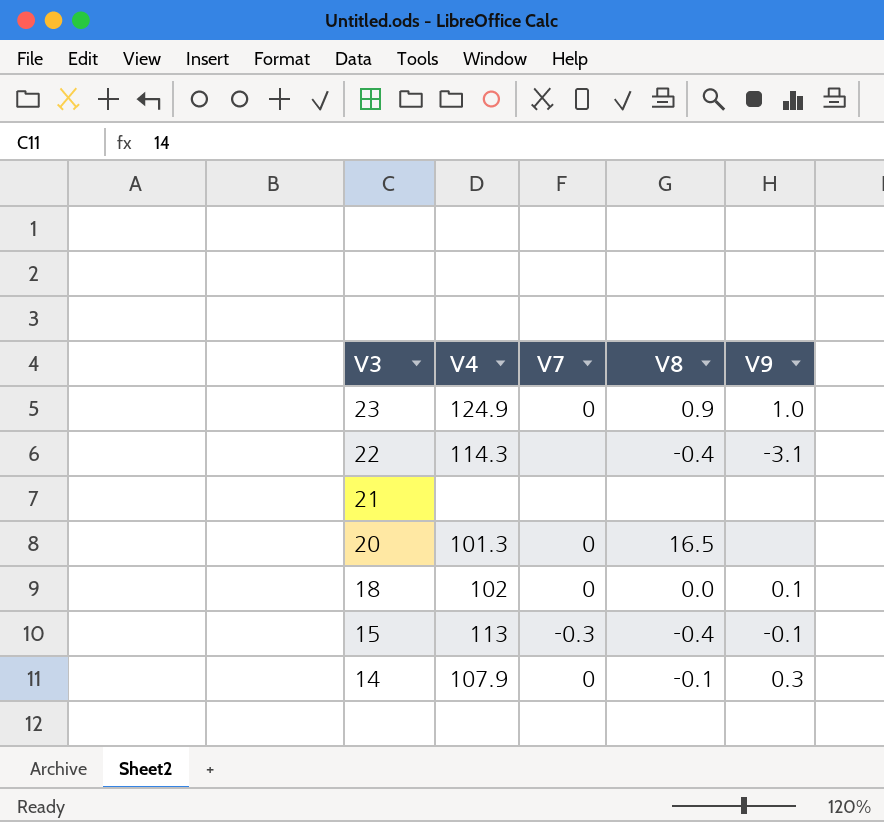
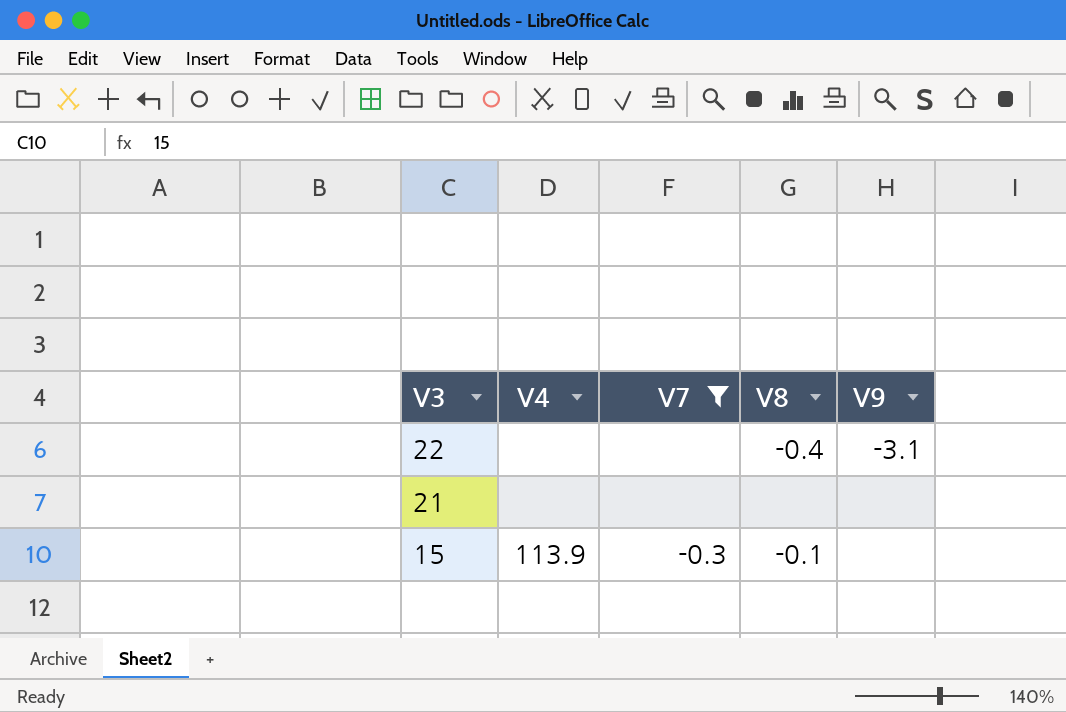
filter: none -> V7 != 0
22 | V4: 114.3 -> none
15 | V4: 113 -> 113.9
15 | V8: -0.4 -> -0.1
15 | V9: -0.1 -> none

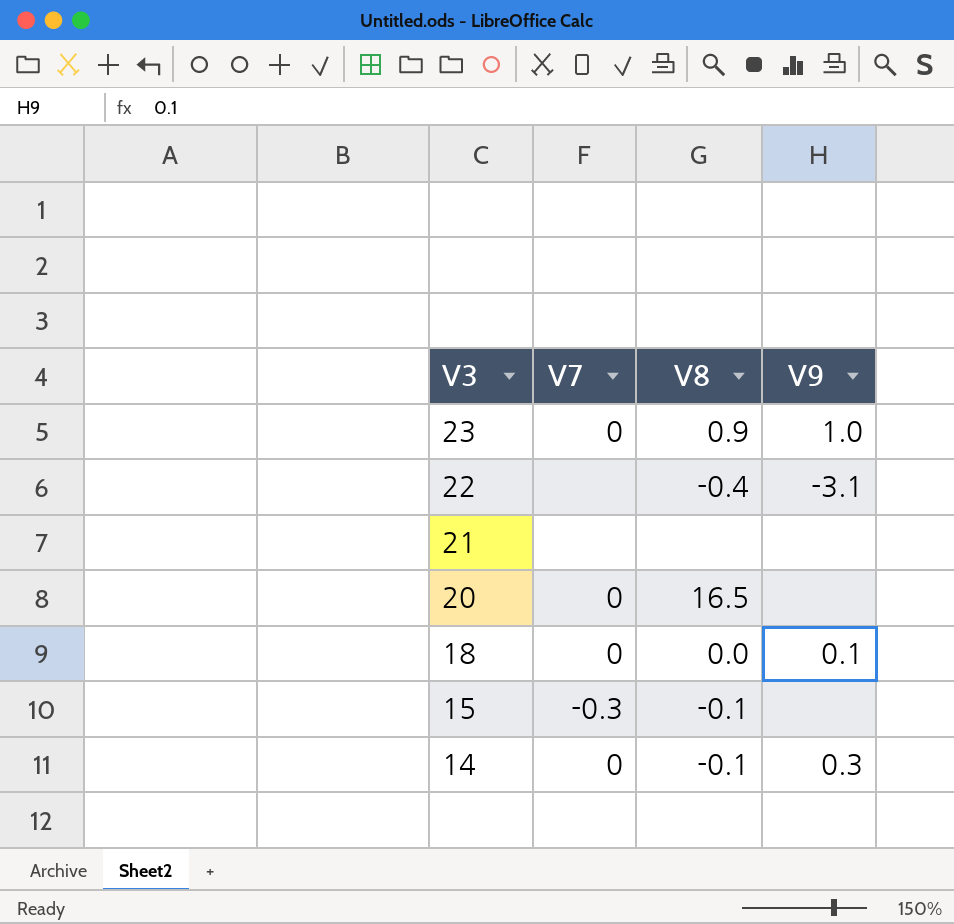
filter: V7 != 0 -> none
column V4 | position: 2 -> none

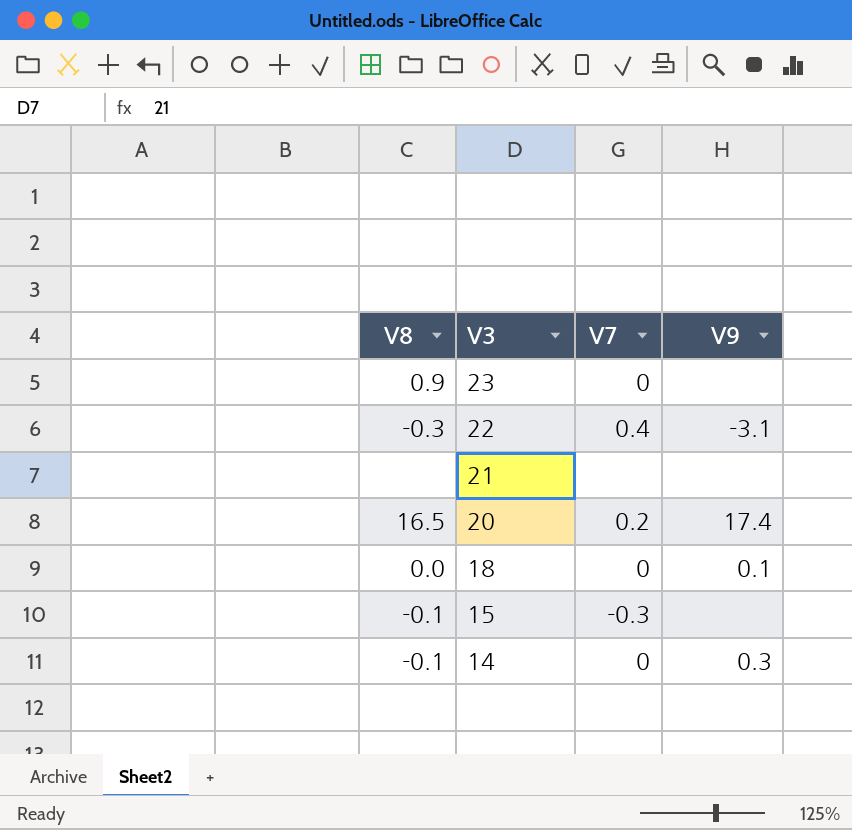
column V8 | position: 3 -> 1
23 | V9: 1.0 -> none
22 | V8: -0.4 -> -0.3
22 | V7: none -> 0.4
20 | V7: 0 -> 0.2
20 | V9: none -> 17.4

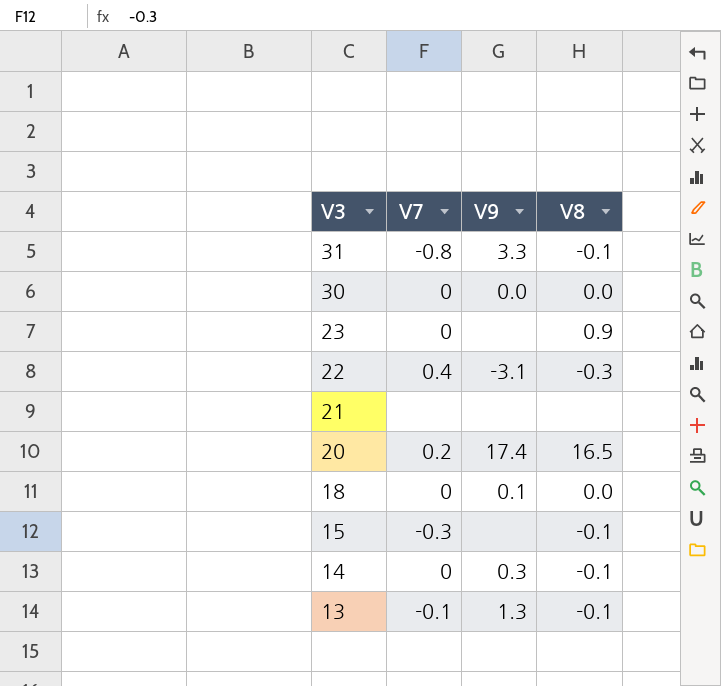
column V8 | position: 1 -> 4
row 31: none -> -0.8 | 3.3 | -0.1
row 30: none -> 0 | 0.0 | 0.0
row 13: none -> -0.1 | 1.3 | -0.1

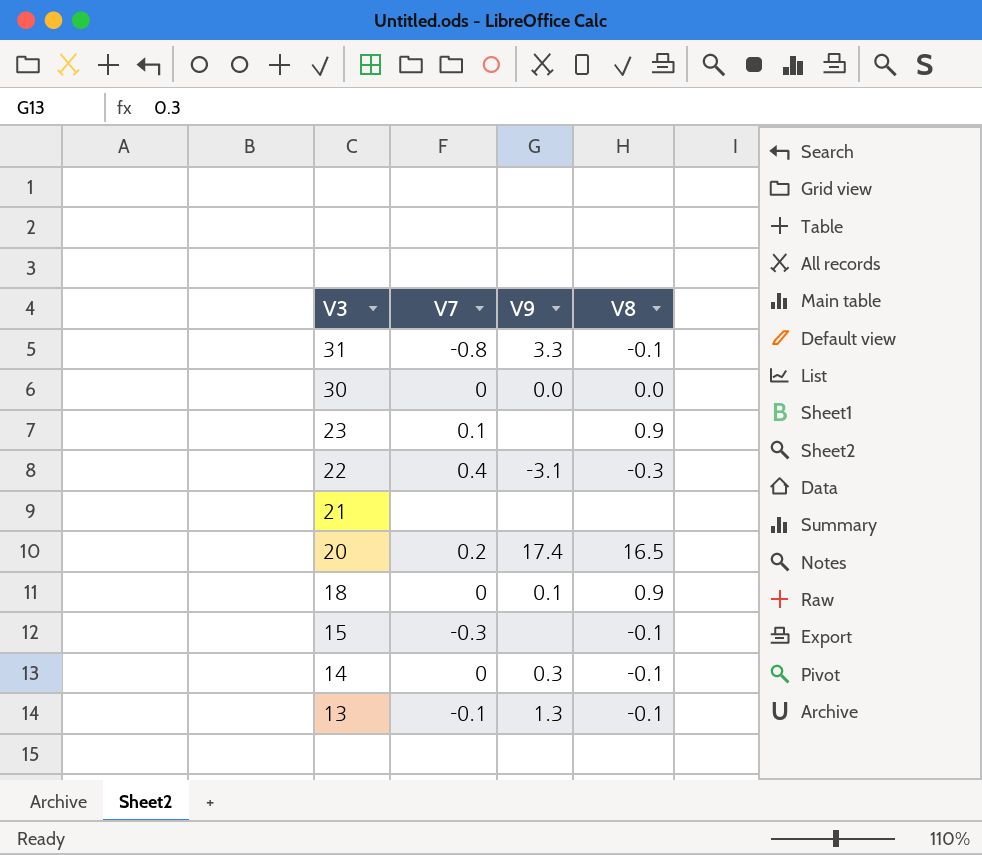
23 | V7: 0 -> 0.1
18 | V8: 0.0 -> 0.9

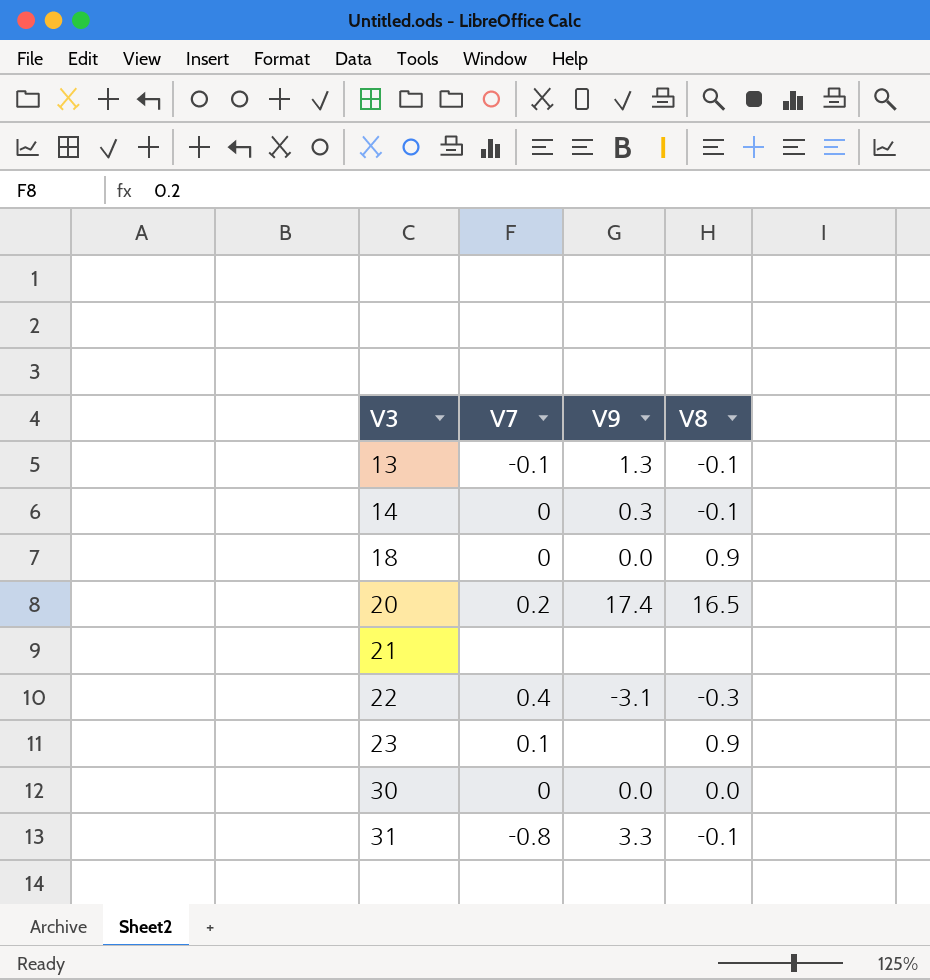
row order: V3 descending -> V3 ascending
row 15: -0.3 | none | -0.1 -> none
18 | V9: 0.1 -> 0.0

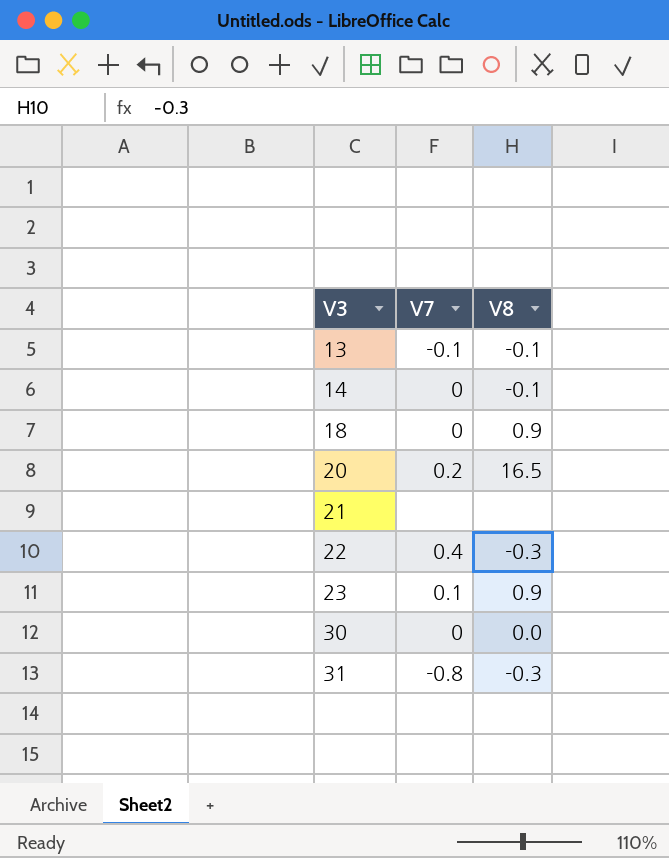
column V9 | position: 3 -> none
31 | V8: -0.1 -> -0.3

